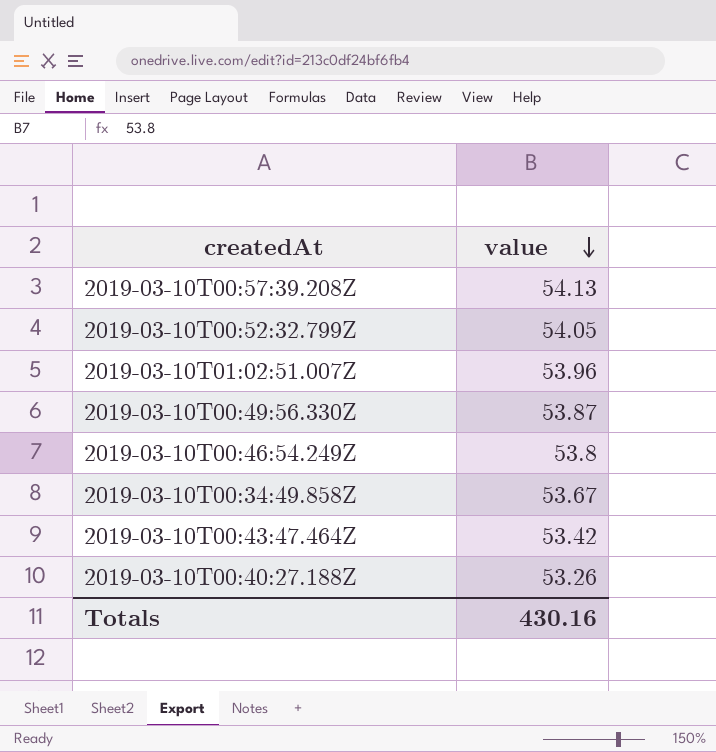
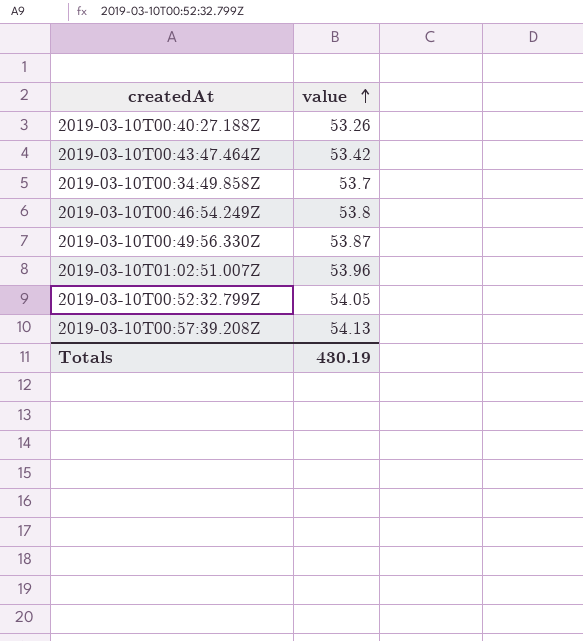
row order: value descending -> value ascending
2019-03-10T00:34:49.858Z | value: 53.67 -> 53.7
Totals | value: 430.16 -> 430.19

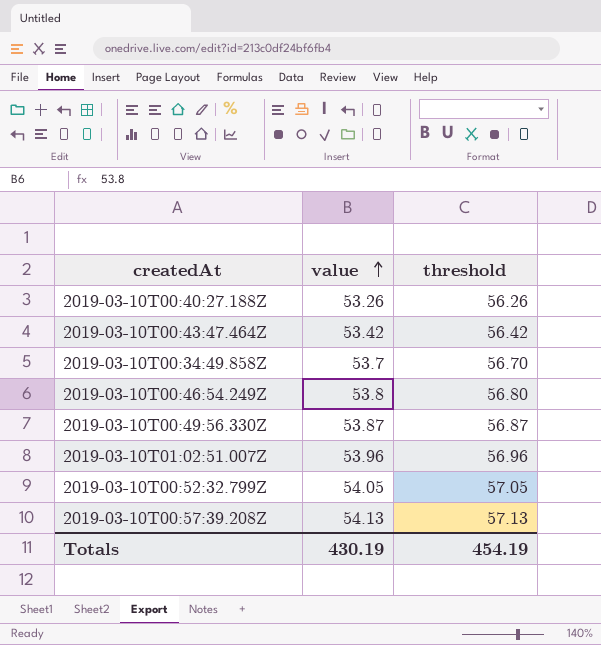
column threshold | formula: none -> [value] + 3

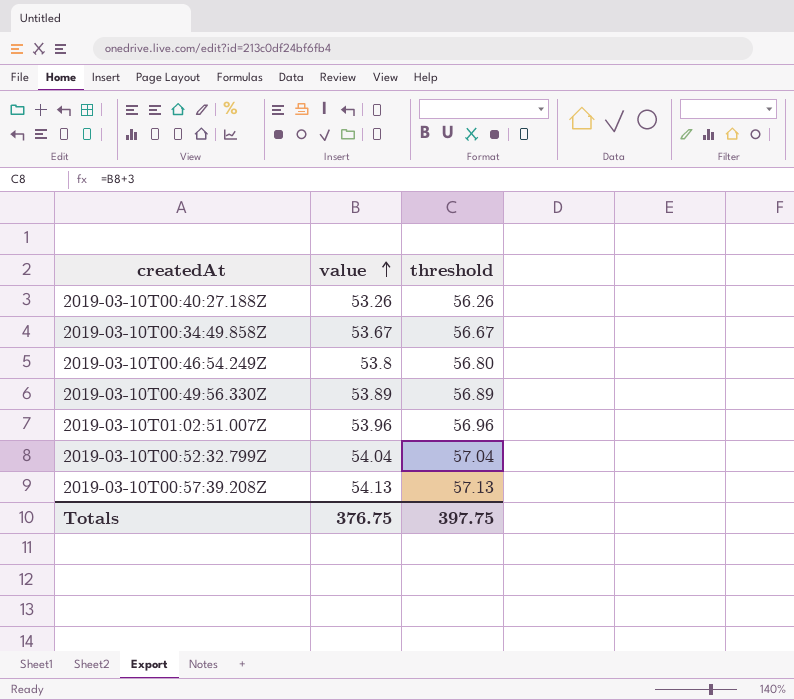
row 2019-03-10T00:43:47.464Z: 53.42 | 56.42 -> none
2019-03-10T00:34:49.858Z | value: 53.7 -> 53.67
2019-03-10T00:34:49.858Z | threshold: 56.70 -> 56.67
2019-03-10T00:49:56.330Z | value: 53.87 -> 53.89
2019-03-10T00:49:56.330Z | threshold: 56.87 -> 56.89
2019-03-10T00:52:32.799Z | value: 54.05 -> 54.04
2019-03-10T00:52:32.799Z | threshold: 57.05 -> 57.04
Totals | value: 430.19 -> 376.75
Totals | threshold: 454.19 -> 397.75

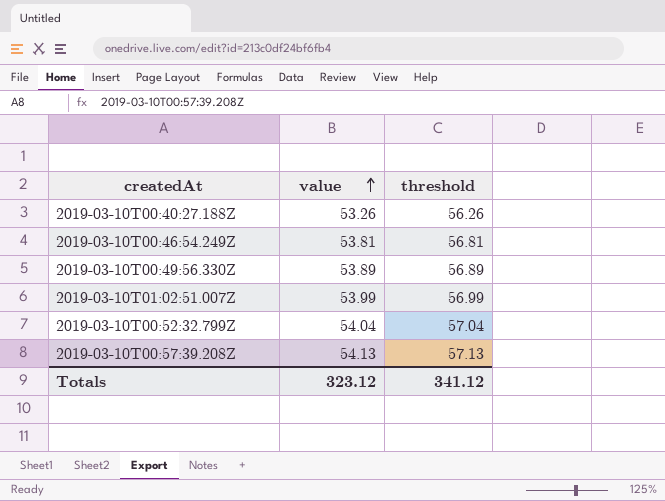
row 2019-03-10T00:34:49.858Z: 53.67 | 56.67 -> none
2019-03-10T00:46:54.249Z | value: 53.8 -> 53.81
2019-03-10T00:46:54.249Z | threshold: 56.80 -> 56.81
2019-03-10T01:02:51.007Z | value: 53.96 -> 53.99
2019-03-10T01:02:51.007Z | threshold: 56.96 -> 56.99
Totals | value: 376.75 -> 323.12
Totals | threshold: 397.75 -> 341.12

